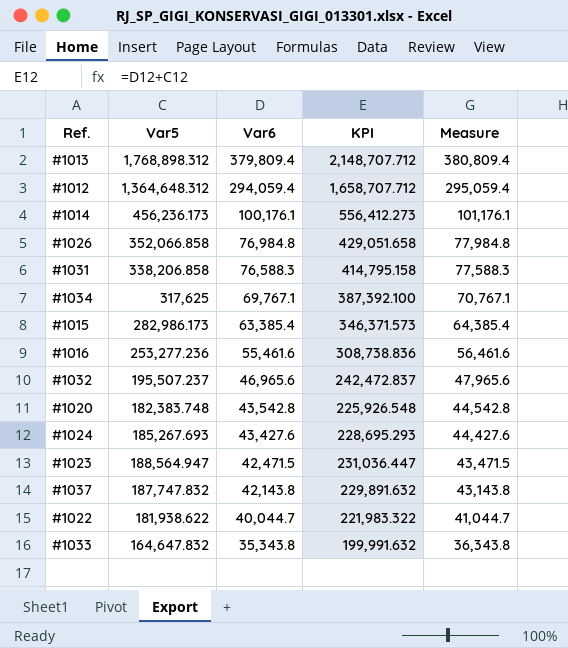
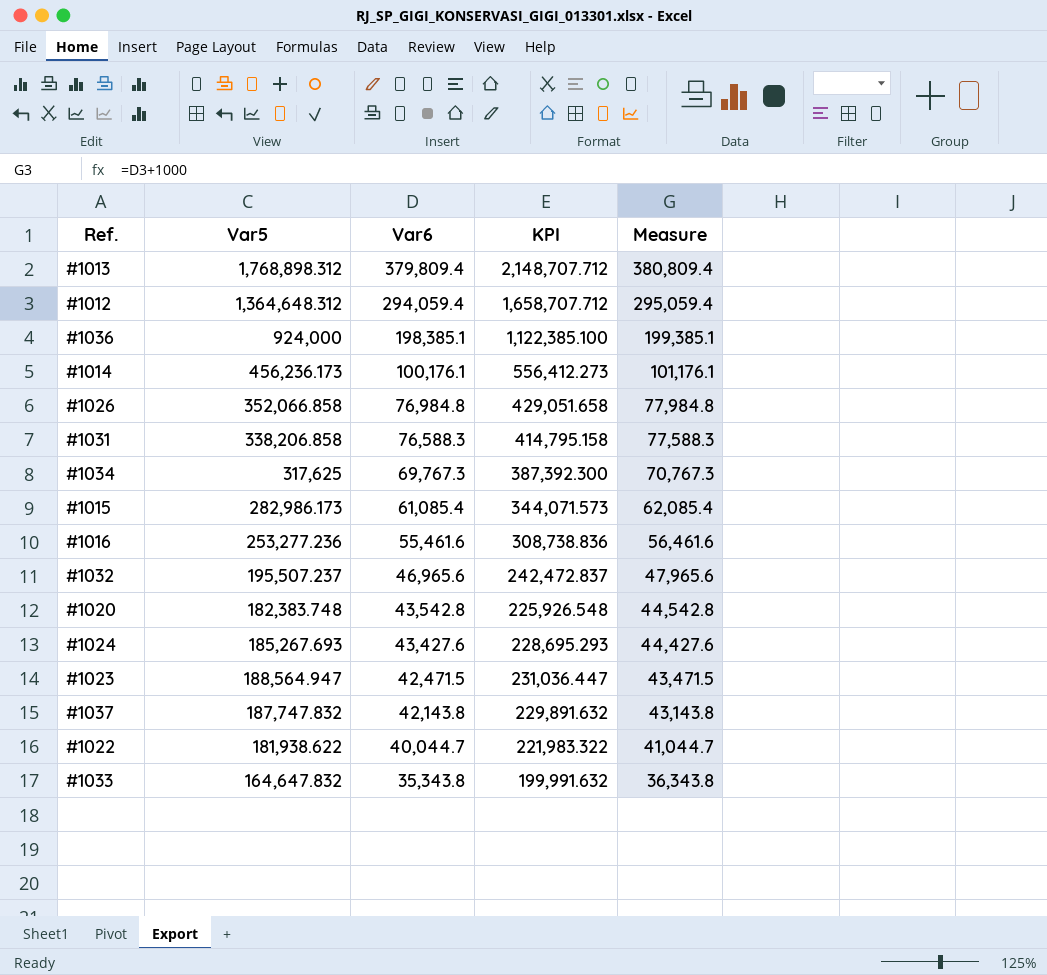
row #1036: none -> 924,000 | 198,385.1 | 1,122,385.100 | 199,385.1
#1034 | Var6: 69,767.1 -> 69,767.3
#1034 | KPI: 387,392.100 -> 387,392.300
#1034 | Measure: 70,767.1 -> 70,767.3
#1015 | Var6: 63,385.4 -> 61,085.4
#1015 | KPI: 346,371.573 -> 344,071.573
#1015 | Measure: 64,385.4 -> 62,085.4

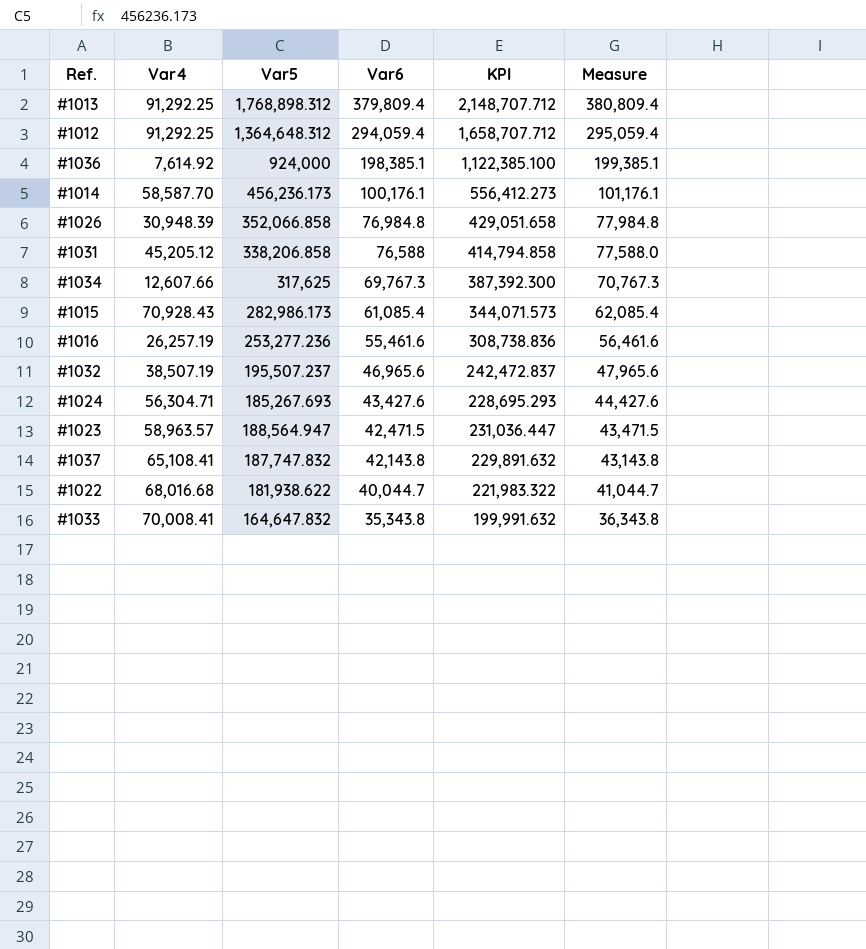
column Var4 | position: none -> 2
row #1020: 182,383.748 | 43,542.8 | 225,926.548 | 44,542.8 -> none
#1031 | Var6: 76,588.3 -> 76,588
#1031 | KPI: 414,795.158 -> 414,794.858
#1031 | Measure: 77,588.3 -> 77,588.0

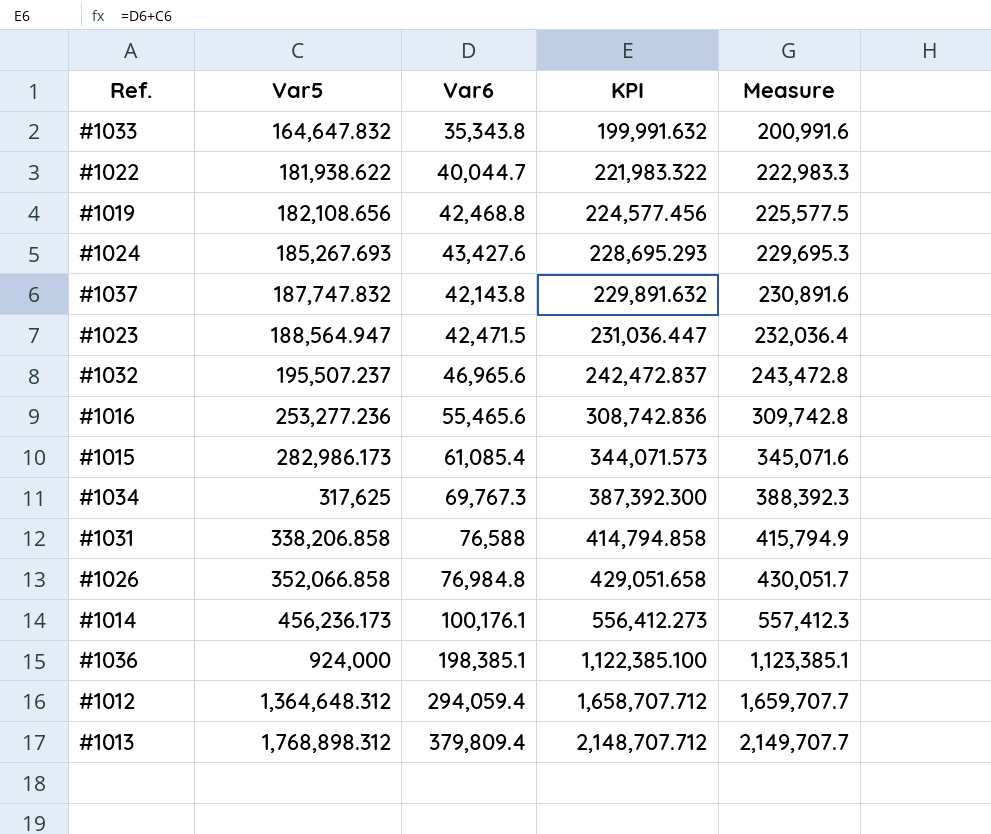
row order: Var6 descending -> Var5 ascending
column Var4 | position: 2 -> none
column Measure | formula: [Var6] + 1000 -> [KPI] + 1000
row #1019: none -> 182,108.656 | 42,468.8 | 224,577.456 | 225,577.5
#1016 | Var6: 55,461.6 -> 55,465.6
#1016 | KPI: 308,738.836 -> 308,742.836

